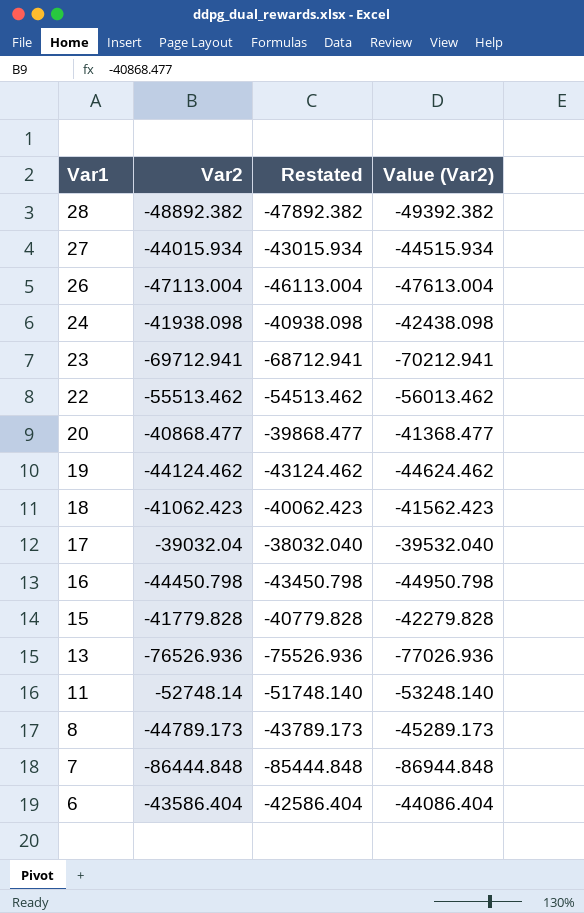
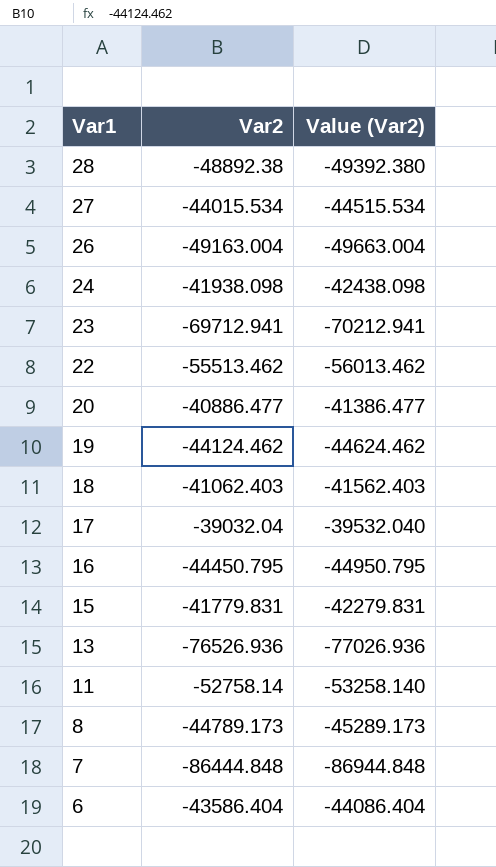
column Restated | formula: [Var2] + 1000 -> none
28 | Var2: -48892.382 -> -48892.38
28 | Value (Var2): -49392.382 -> -49392.380
27 | Var2: -44015.934 -> -44015.534
27 | Value (Var2): -44515.934 -> -44515.534
26 | Var2: -47113.004 -> -49163.004
26 | Value (Var2): -47613.004 -> -49663.004
20 | Var2: -40868.477 -> -40886.477
20 | Value (Var2): -41368.477 -> -41386.477
18 | Var2: -41062.423 -> -41062.403
18 | Value (Var2): -41562.423 -> -41562.403
16 | Var2: -44450.798 -> -44450.795
16 | Value (Var2): -44950.798 -> -44950.795
15 | Var2: -41779.828 -> -41779.831
15 | Value (Var2): -42279.828 -> -42279.831
11 | Var2: -52748.14 -> -52758.14
11 | Value (Var2): -53248.140 -> -53258.140

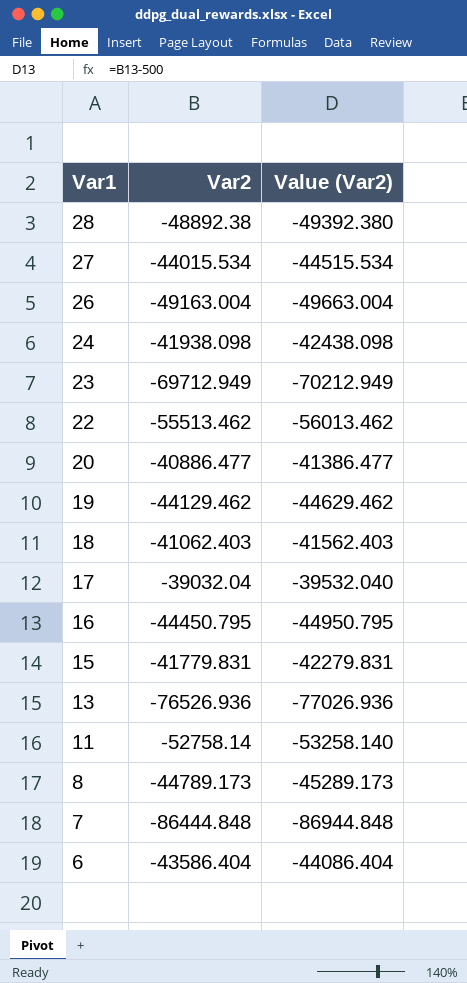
23 | Var2: -69712.941 -> -69712.949
23 | Value (Var2): -70212.941 -> -70212.949
19 | Var2: -44124.462 -> -44129.462
19 | Value (Var2): -44624.462 -> -44629.462

